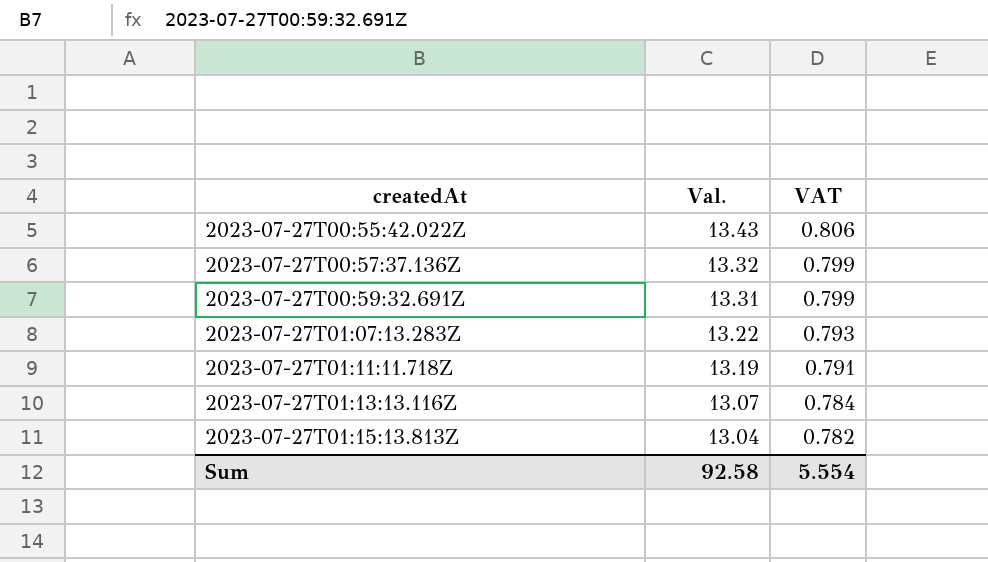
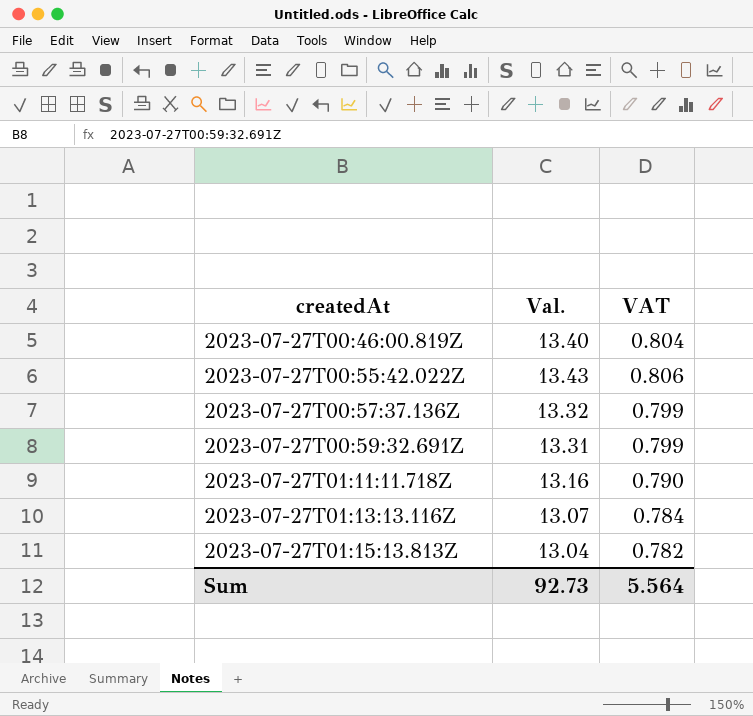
row 2023-07-27T01:07:13.283Z: 13.22 | 0.793 -> none
row 2023-07-27T00:46:00.819Z: none -> 13.40 | 0.804
2023-07-27T01:11:11.718Z | Val.: 13.19 -> 13.16
2023-07-27T01:11:11.718Z | VAT: 0.791 -> 0.790
Sum | Val.: 92.58 -> 92.73
Sum | VAT: 5.554 -> 5.564

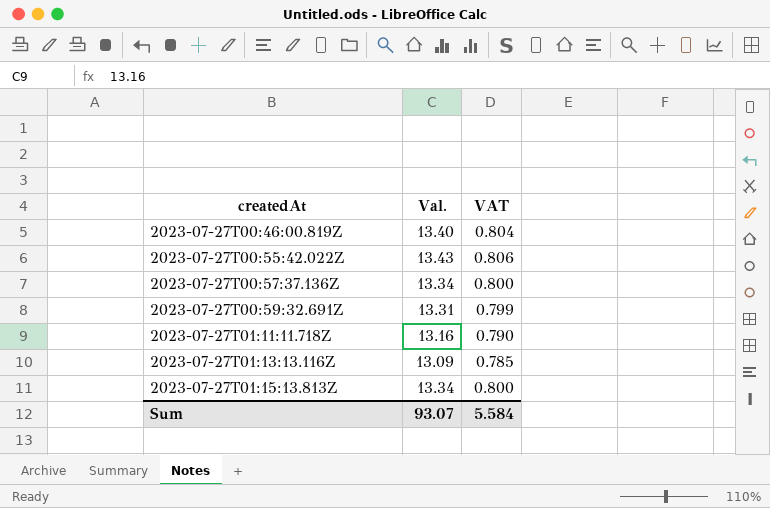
2023-07-27T00:57:37.136Z | Val.: 13.32 -> 13.34
2023-07-27T00:57:37.136Z | VAT: 0.799 -> 0.800
2023-07-27T01:13:13.116Z | Val.: 13.07 -> 13.09
2023-07-27T01:13:13.116Z | VAT: 0.784 -> 0.785
2023-07-27T01:15:13.813Z | Val.: 13.04 -> 13.34
2023-07-27T01:15:13.813Z | VAT: 0.782 -> 0.800
Sum | Val.: 92.73 -> 93.07
Sum | VAT: 5.564 -> 5.584

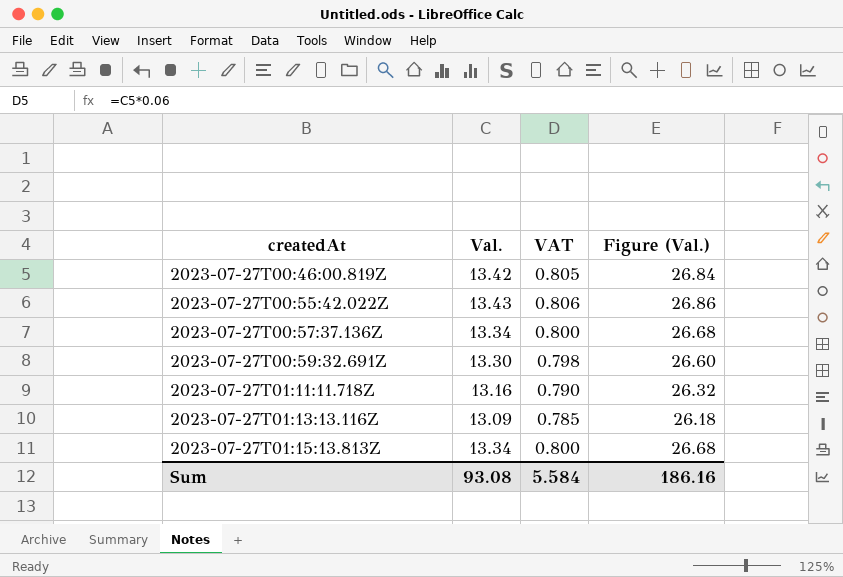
column Figure (Val.) | formula: none -> [Val.] * 2
2023-07-27T00:46:00.819Z | Val.: 13.40 -> 13.42
2023-07-27T00:46:00.819Z | VAT: 0.804 -> 0.805
2023-07-27T00:59:32.691Z | Val.: 13.31 -> 13.30
2023-07-27T00:59:32.691Z | VAT: 0.799 -> 0.798
Sum | Val.: 93.07 -> 93.08

